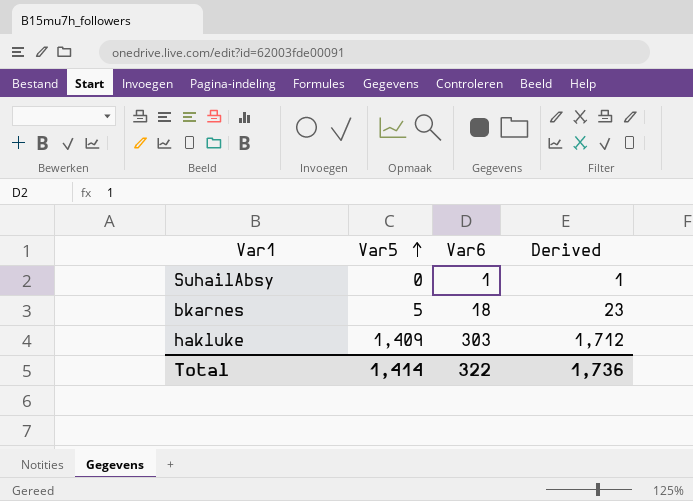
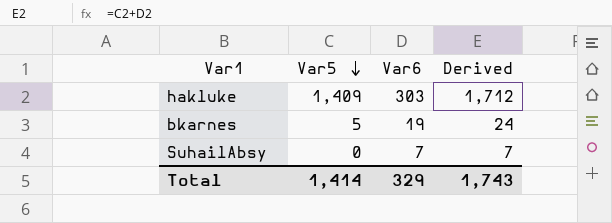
row order: Var5 ascending -> Var5 descending
bkarnes | Var6: 18 -> 19
bkarnes | Derived: 23 -> 24
SuhailAbsy | Var6: 1 -> 7
SuhailAbsy | Derived: 1 -> 7
Total | Var6: 322 -> 329
Total | Derived: 1,736 -> 1,743

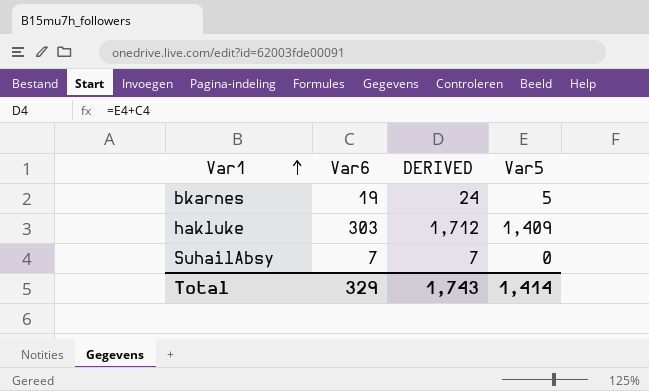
row order: Var5 descending -> Var1 ascending
column name: Derived -> DERIVED
column Var5 | position: 2 -> 4

